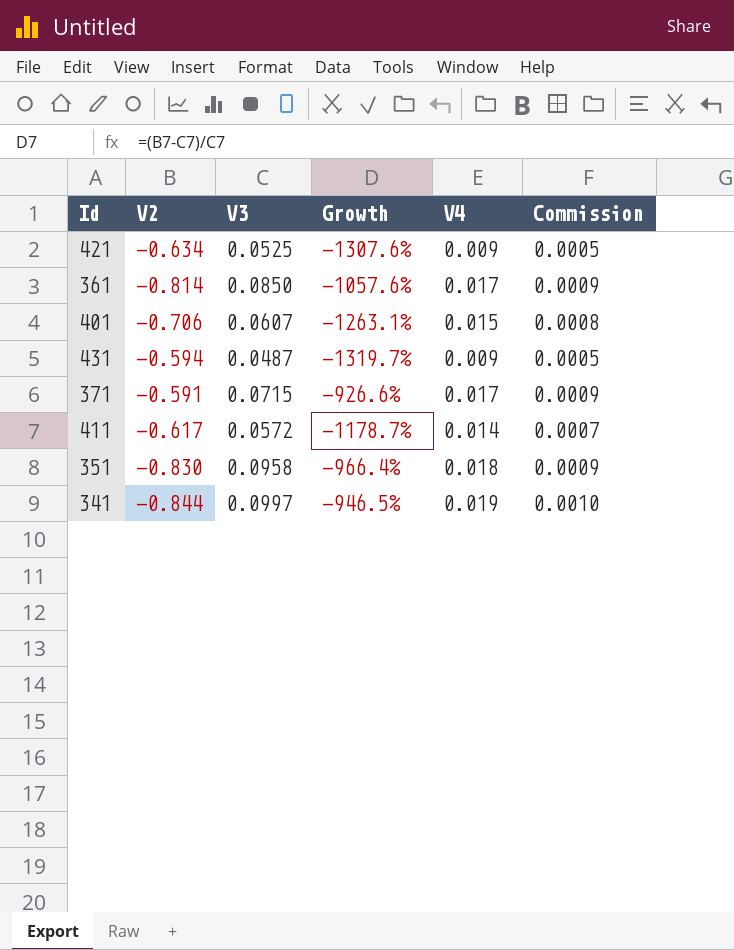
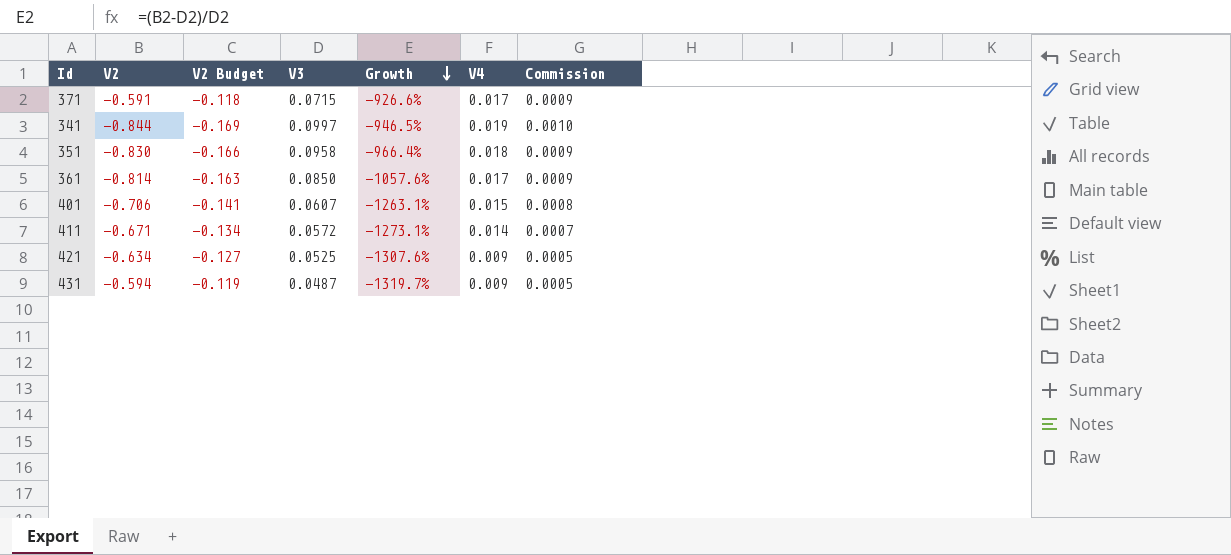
row order: none -> Growth descending
column V2 Budget | formula: none -> [V2] * 0.2
411 | V2: -0.617 -> -0.671
411 | Growth: -1178.7% -> -1273.1%

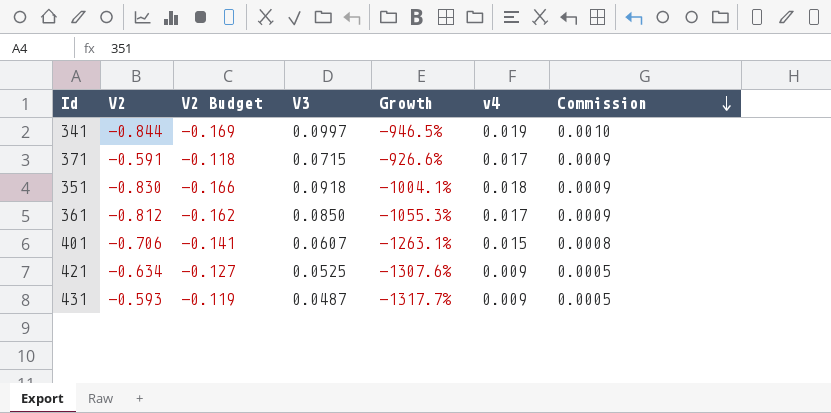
row order: Growth descending -> Commission descending
column name: V4 -> v4
row 411: -0.671 | -0.134 | 0.0572 | -1273.1% | 0.014 | 0.0007 -> none
351 | V3: 0.0958 -> 0.0918
351 | Growth: -966.4% -> -1004.1%
361 | V2: -0.814 -> -0.812
361 | V2 Budget: -0.163 -> -0.162
361 | Growth: -1057.6% -> -1055.3%
431 | V2: -0.594 -> -0.593
431 | Growth: -1319.7% -> -1317.7%

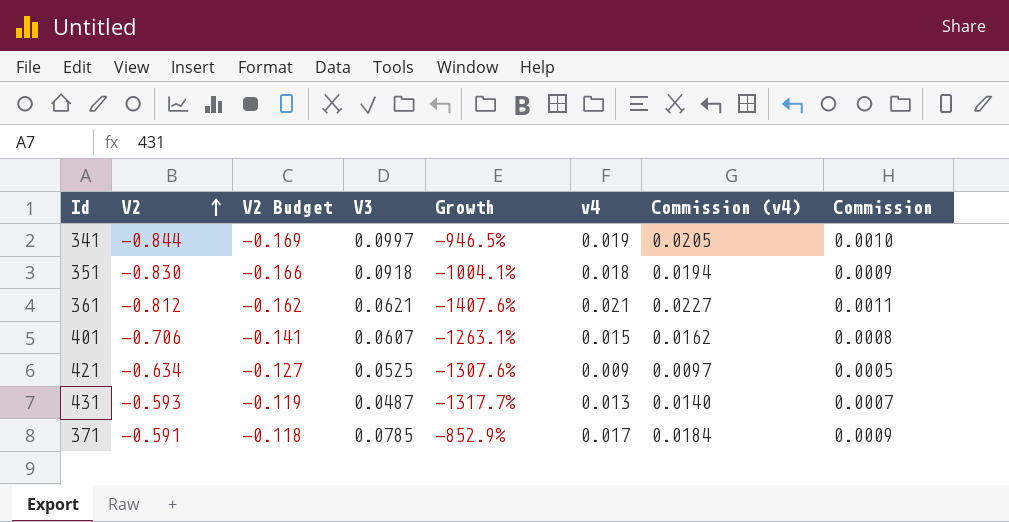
row order: Commission descending -> V2 ascending
column Commission (v4) | formula: none -> [v4] * 1.08
361 | V3: 0.0850 -> 0.0621
361 | Growth: -1055.3% -> -1407.6%
361 | v4: 0.017 -> 0.021
361 | Commission: 0.0009 -> 0.0011
431 | v4: 0.009 -> 0.013
431 | Commission: 0.0005 -> 0.0007
371 | V3: 0.0715 -> 0.0785
371 | Growth: -926.6% -> -852.9%

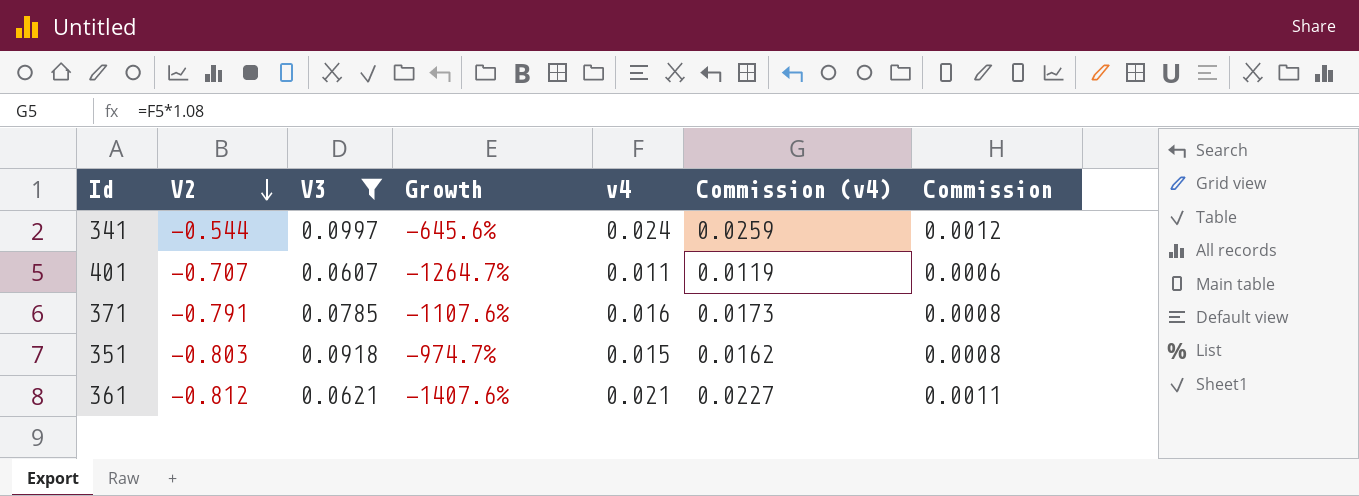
filter: none -> V3 >= 0.0607
row order: V2 ascending -> V2 descending
column V2 Budget | formula: [V2] * 0.2 -> none
341 | V2: -0.844 -> -0.544
341 | Growth: -946.5% -> -645.6%
341 | v4: 0.019 -> 0.024
341 | Commission (v4): 0.0205 -> 0.0259
341 | Commission: 0.0010 -> 0.0012
401 | V2: -0.706 -> -0.707
401 | Growth: -1263.1% -> -1264.7%
401 | v4: 0.015 -> 0.011
401 | Commission (v4): 0.0162 -> 0.0119
401 | Commission: 0.0008 -> 0.0006
371 | V2: -0.591 -> -0.791
371 | Growth: -852.9% -> -1107.6%
371 | v4: 0.017 -> 0.016
371 | Commission (v4): 0.0184 -> 0.0173
371 | Commission: 0.0009 -> 0.0008
351 | V2: -0.830 -> -0.803
351 | Growth: -1004.1% -> -974.7%
351 | v4: 0.018 -> 0.015
351 | Commission (v4): 0.0194 -> 0.0162
351 | Commission: 0.0009 -> 0.0008

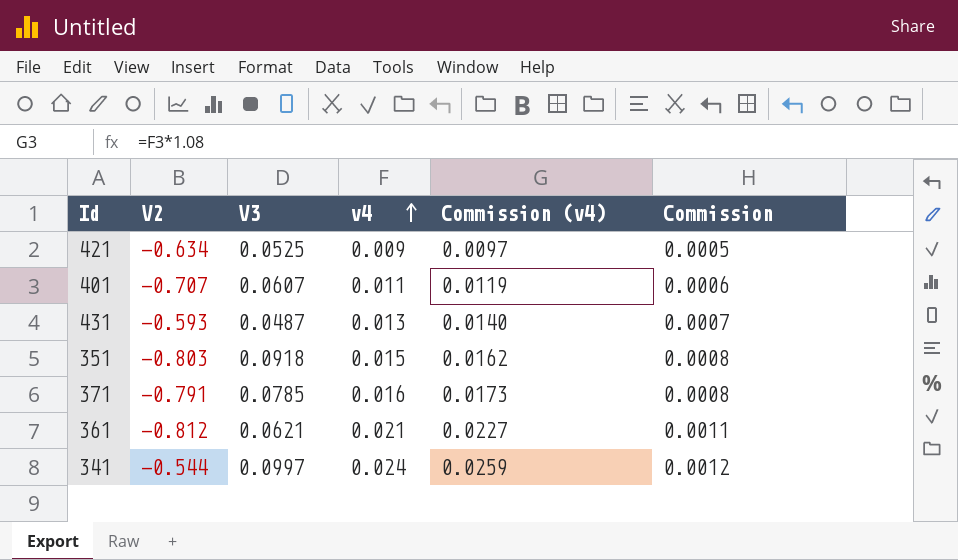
filter: V3 >= 0.0607 -> none
row order: V2 descending -> v4 ascending
column Growth | formula: ([V2] - [V3]) / [V3] -> none

